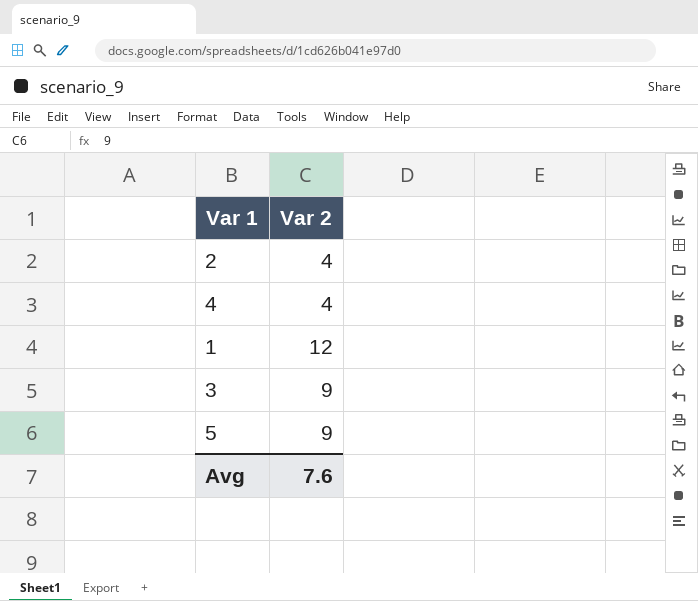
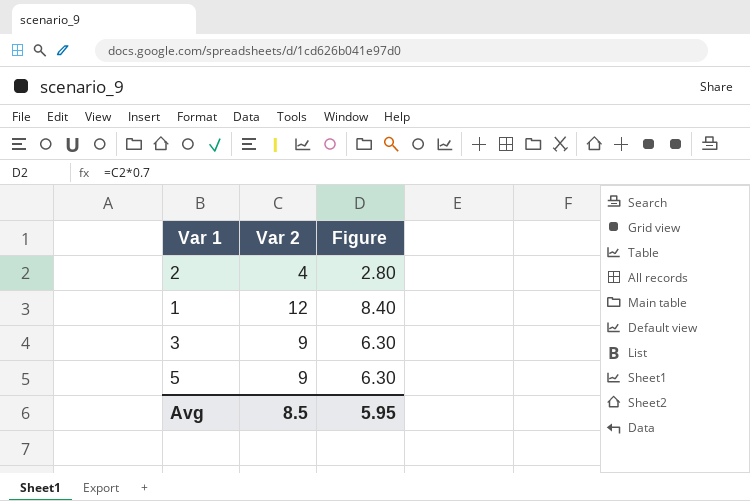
column Figure | formula: none -> [Var 2] * 0.7
row 4: 4 -> none
Avg | Var 2: 7.6 -> 8.5

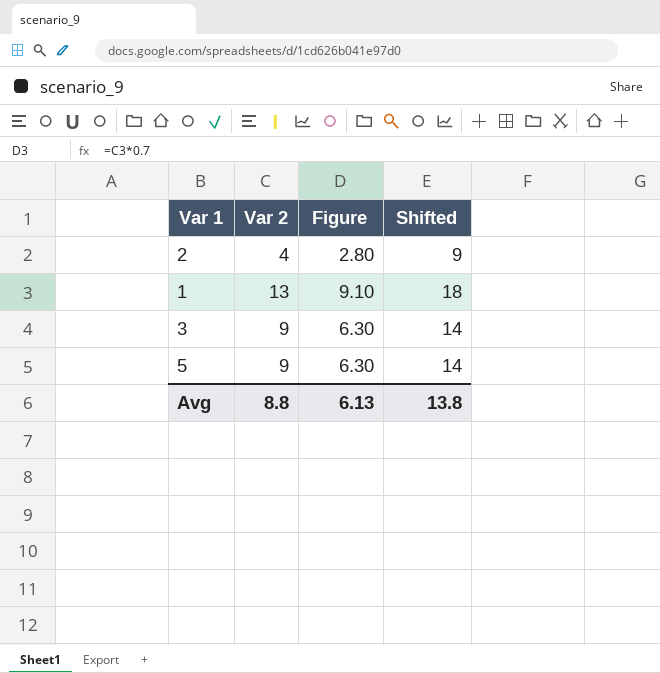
column Shifted | formula: none -> [Var 2] + 5
1 | Var 2: 12 -> 13
1 | Figure: 8.40 -> 9.10
Avg | Var 2: 8.5 -> 8.8
Avg | Figure: 5.95 -> 6.13

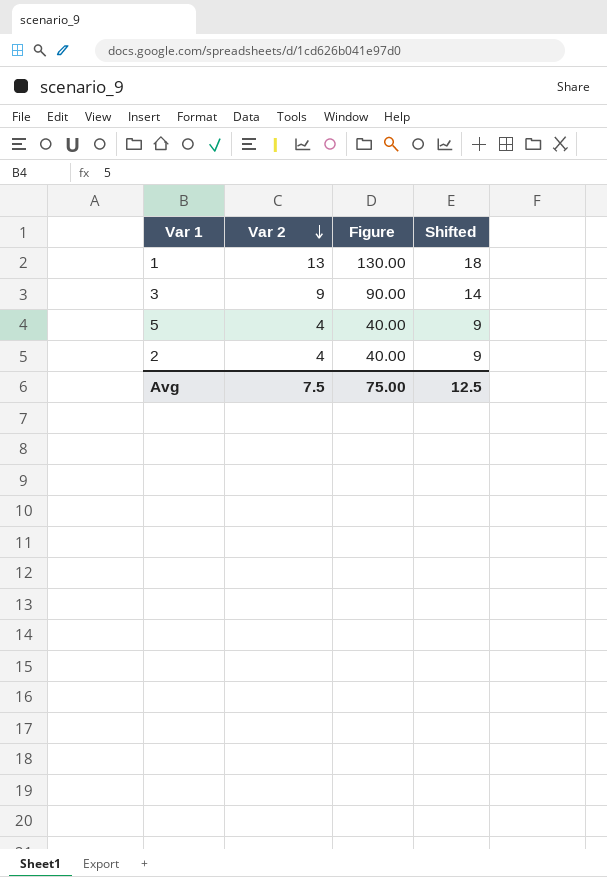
row order: none -> Var 2 descending
column Figure | formula: [Var 2] * 0.7 -> [Var 2] * 10
5 | Var 2: 9 -> 4
5 | Shifted: 14 -> 9
Avg | Var 2: 8.8 -> 7.5
Avg | Figure: 6.13 -> 75.00
Avg | Shifted: 13.8 -> 12.5

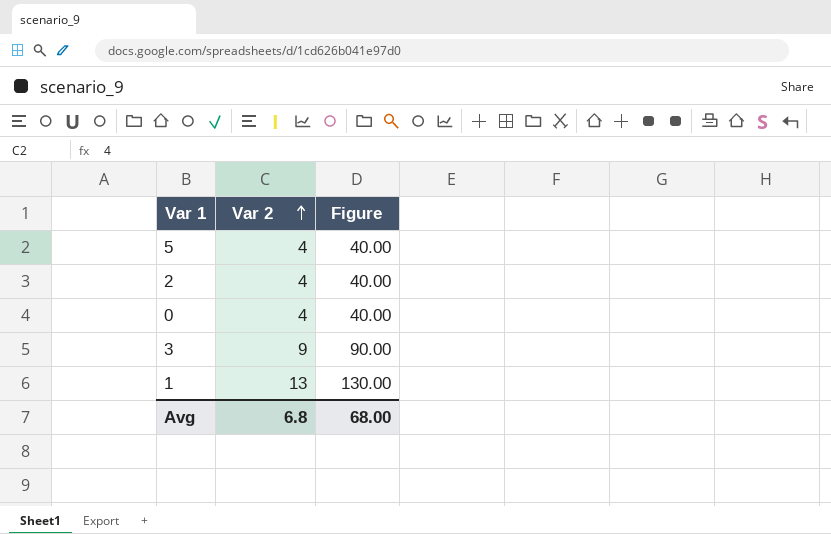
row order: Var 2 descending -> Var 2 ascending
column Shifted | formula: [Var 2] + 5 -> none
row 0: none -> 4 | 40.00
Avg | Var 2: 7.5 -> 6.8
Avg | Figure: 75.00 -> 68.00

